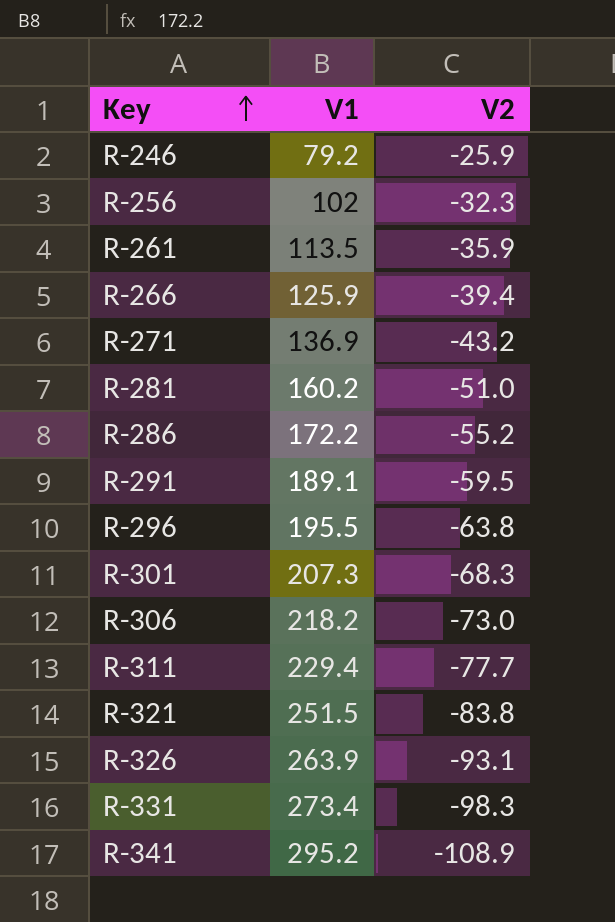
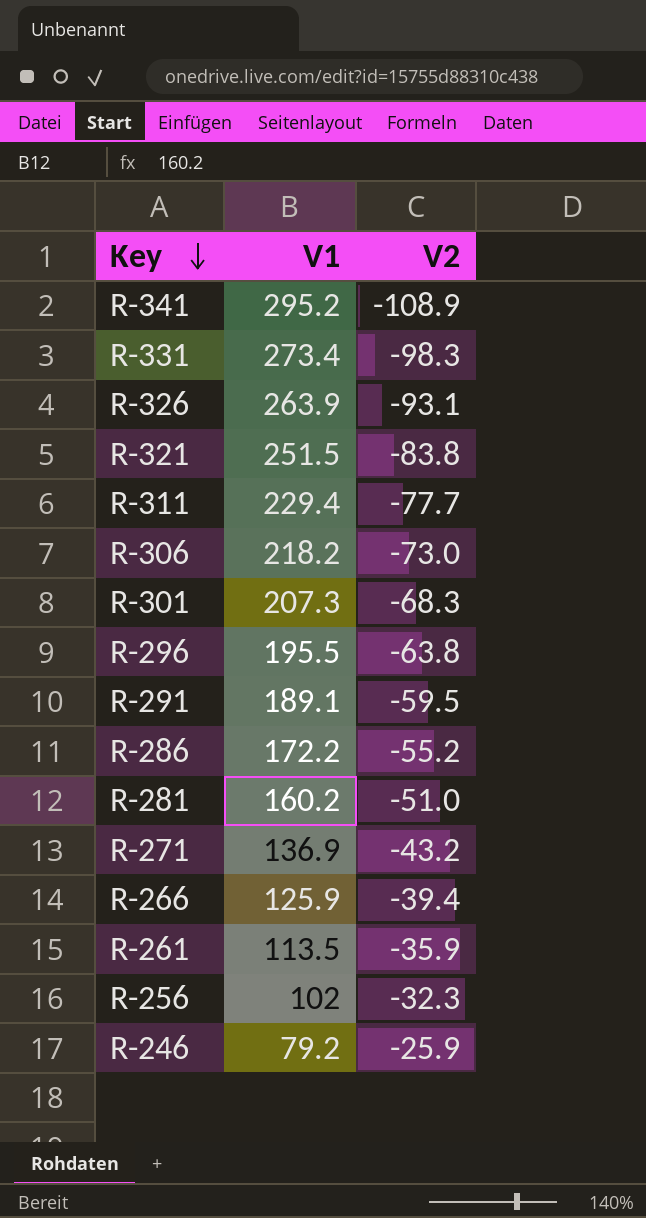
row order: Key ascending -> Key descending

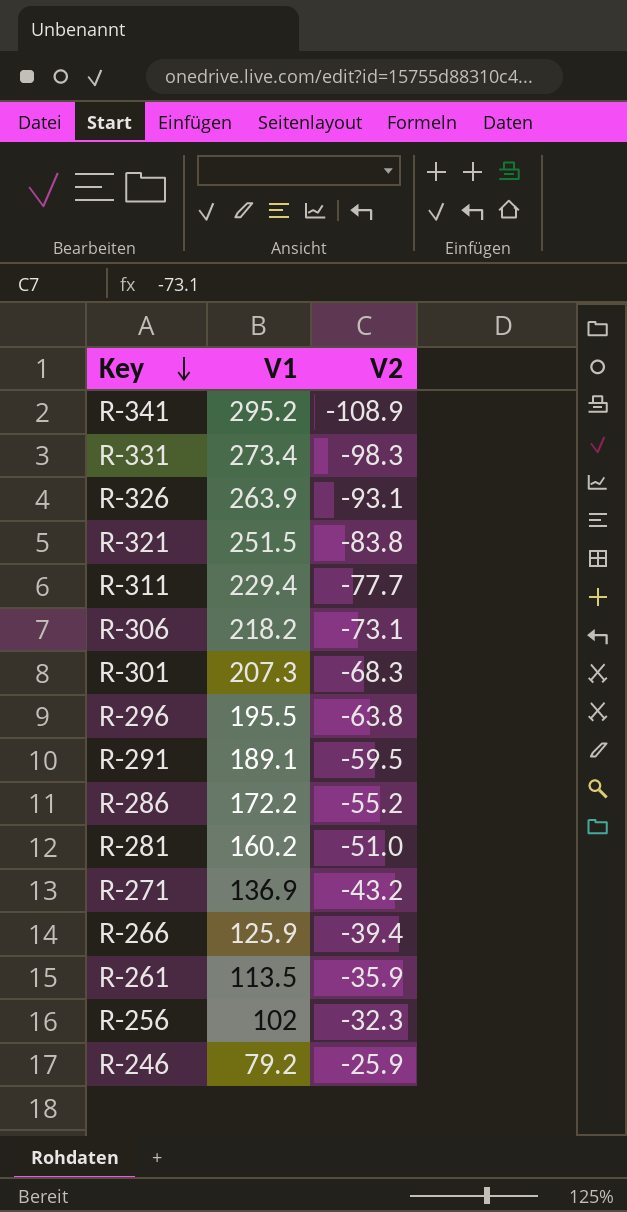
R-306 | V2: -73.0 -> -73.1

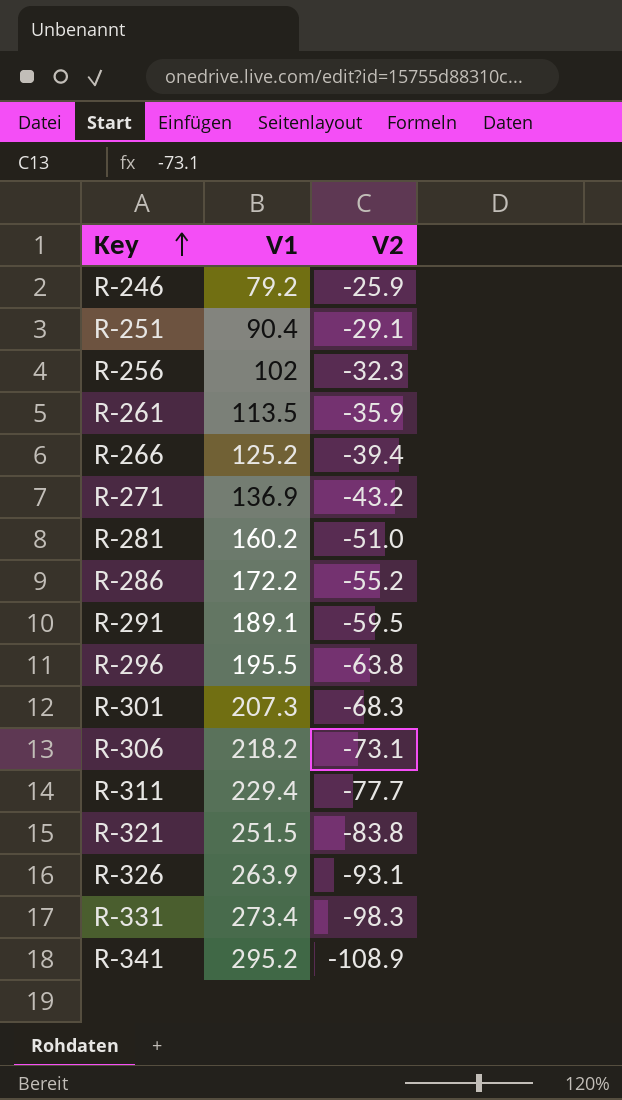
row order: Key descending -> Key ascending
row R-251: none -> 90.4 | -29.1
R-266 | V1: 125.9 -> 125.2

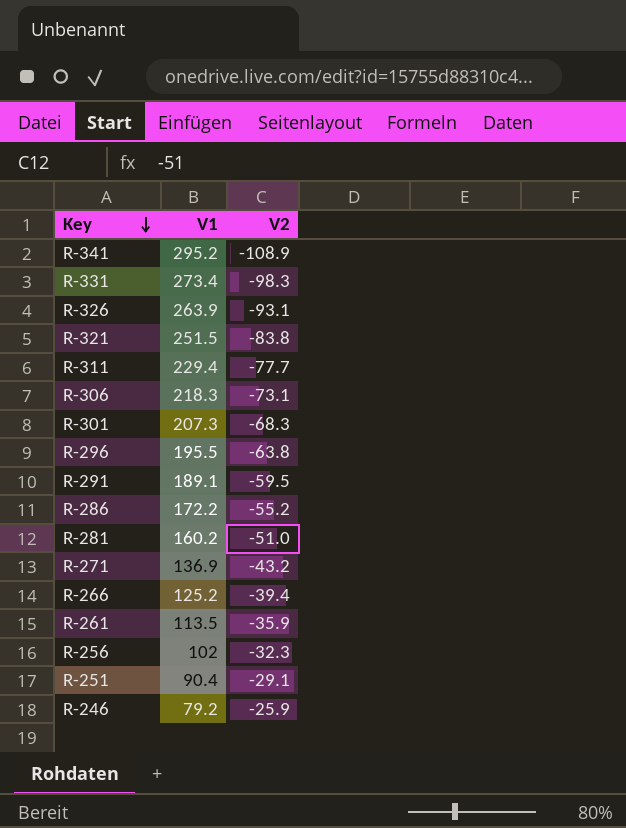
row order: Key ascending -> Key descending
R-306 | V1: 218.2 -> 218.3

